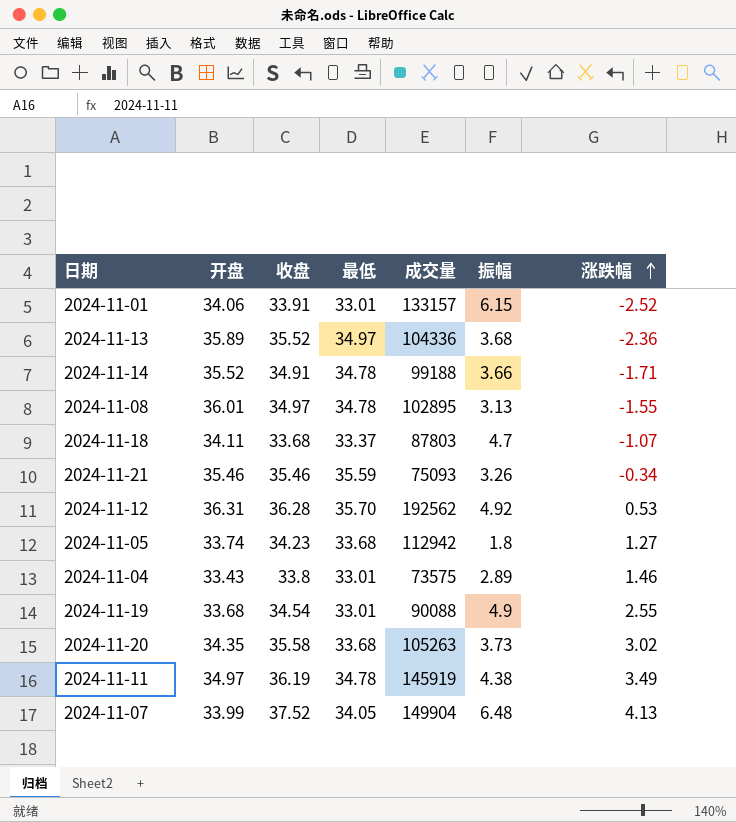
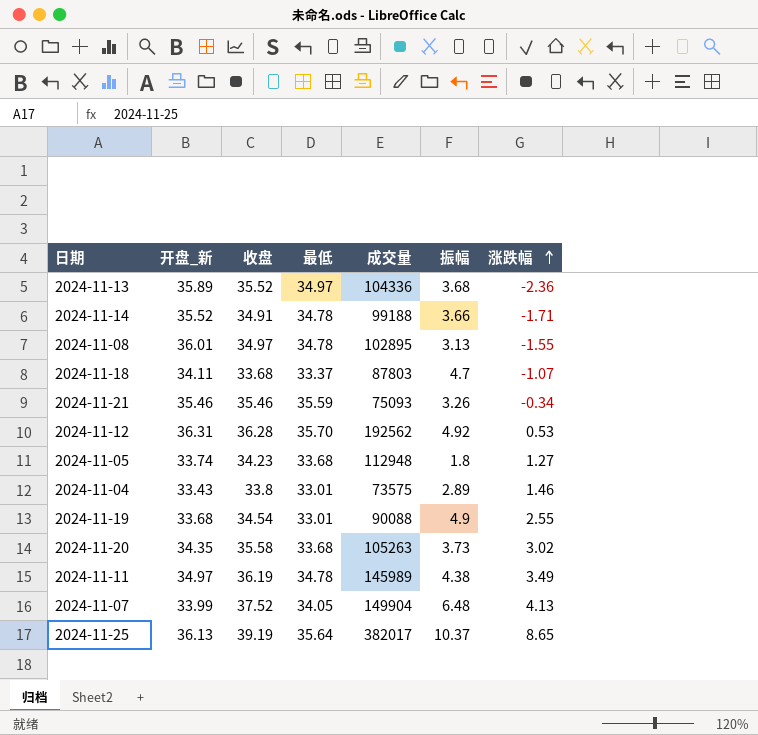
column name: 开盘 -> 开盘_新
row 2024-11-01: 34.06 | 33.91 | 33.01 | 133157 | 6.15 | -2.52 -> none
2024-11-05 | 成交量: 112942 -> 112948
2024-11-11 | 成交量: 145919 -> 145989
row 2024-11-25: none -> 36.13 | 39.19 | 35.64 | 382017 | 10.37 | 8.65

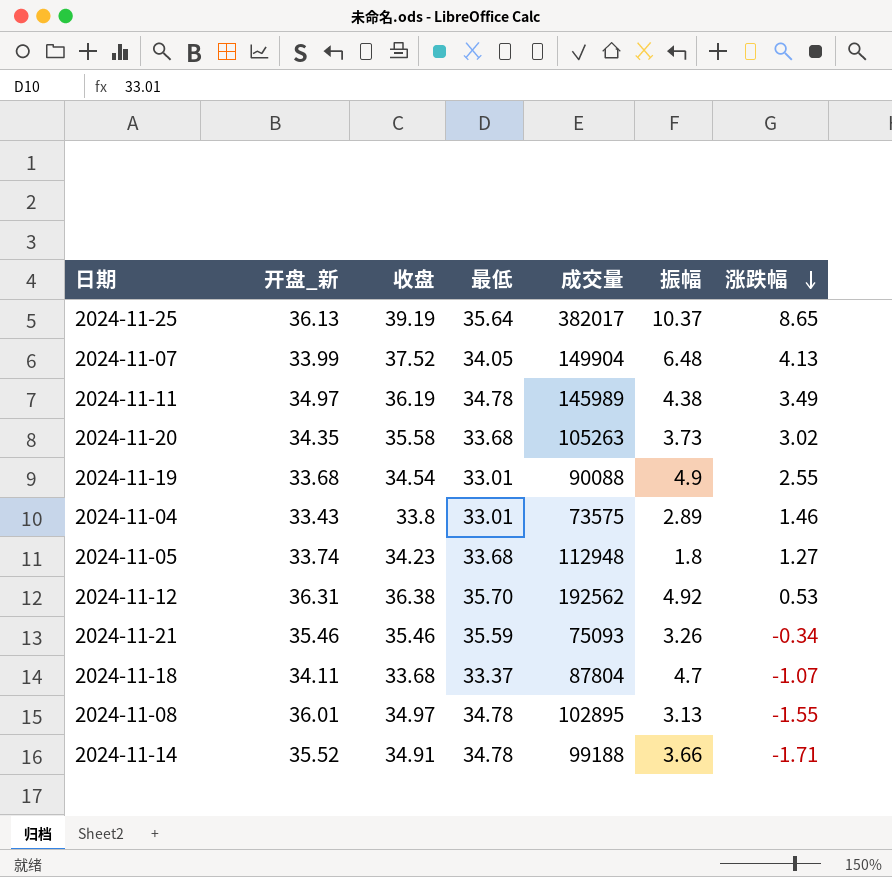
row order: 涨跌幅 ascending -> 涨跌幅 descending
row 2024-11-13: 35.89 | 35.52 | 34.97 | 104336 | 3.68 | -2.36 -> none
2024-11-12 | 收盘: 36.28 -> 36.38
2024-11-18 | 成交量: 87803 -> 87804

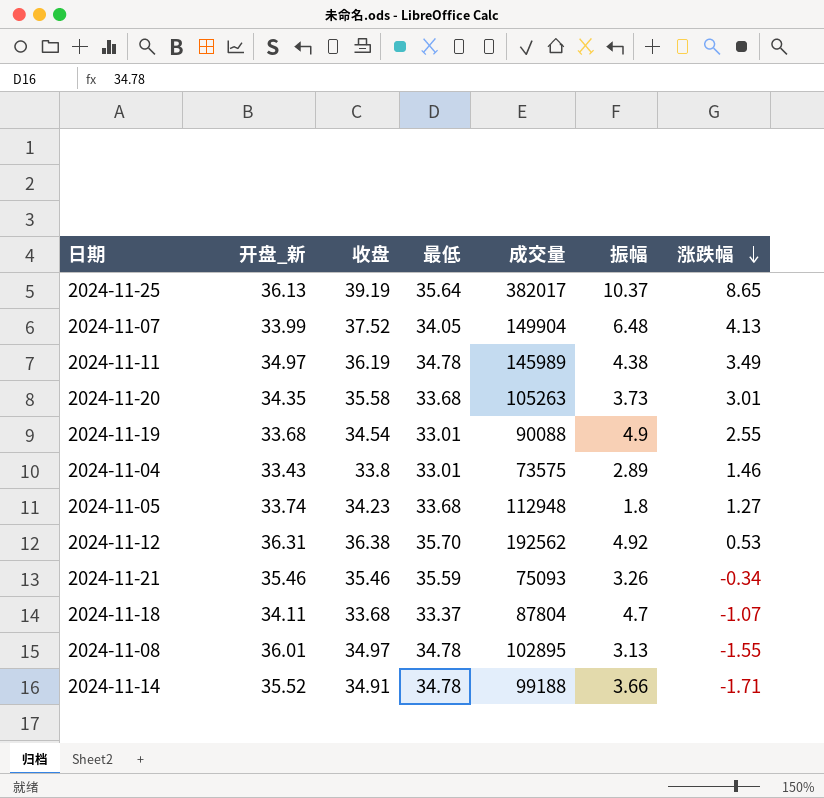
2024-11-20 | 涨跌幅: 3.02 -> 3.01

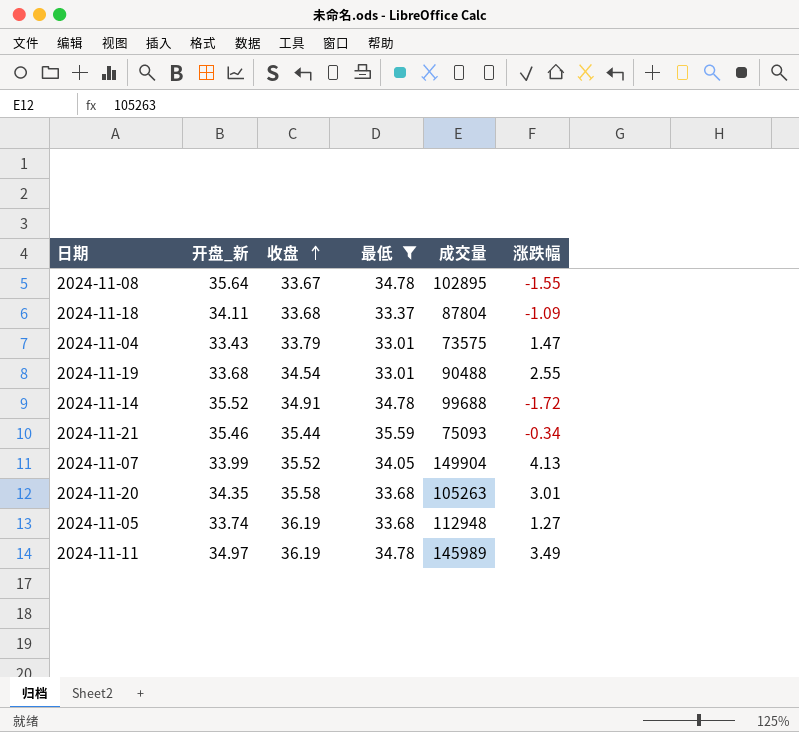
filter: none -> 最低 <= 35.59
row order: 涨跌幅 descending -> 收盘 ascending
column 振幅 | position: 6 -> none
2024-11-08 | 开盘_新: 36.01 -> 35.64
2024-11-08 | 收盘: 34.97 -> 33.67
2024-11-18 | 涨跌幅: -1.07 -> -1.09
2024-11-04 | 收盘: 33.8 -> 33.79
2024-11-04 | 涨跌幅: 1.46 -> 1.47
2024-11-19 | 成交量: 90088 -> 90488
2024-11-14 | 成交量: 99188 -> 99688
2024-11-14 | 涨跌幅: -1.71 -> -1.72
2024-11-21 | 收盘: 35.46 -> 35.44
2024-11-07 | 收盘: 37.52 -> 35.52
2024-11-05 | 收盘: 34.23 -> 36.19

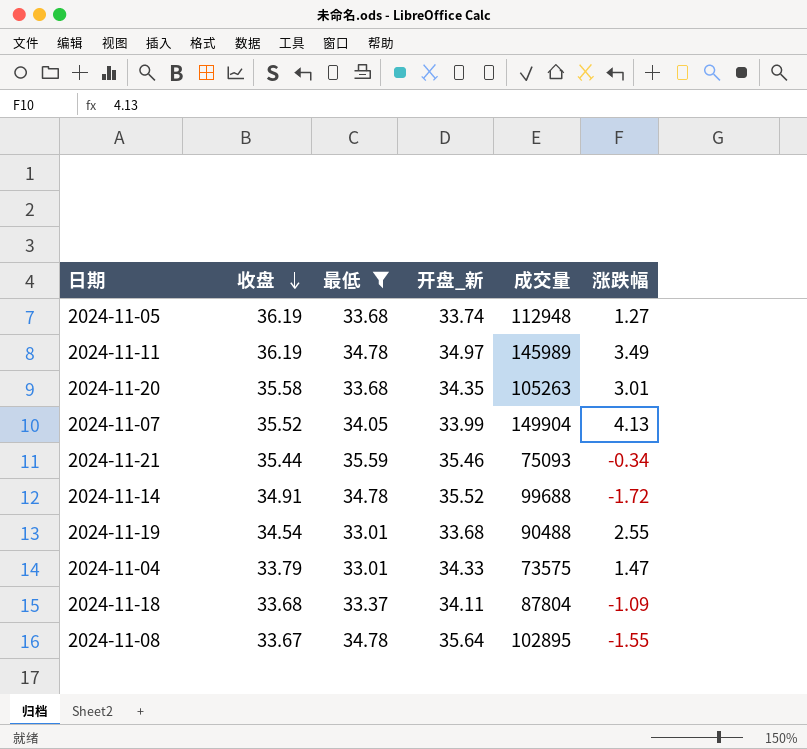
row order: 收盘 ascending -> 收盘 descending
column 开盘_新 | position: 2 -> 4
2024-11-04 | 开盘_新: 33.43 -> 34.33

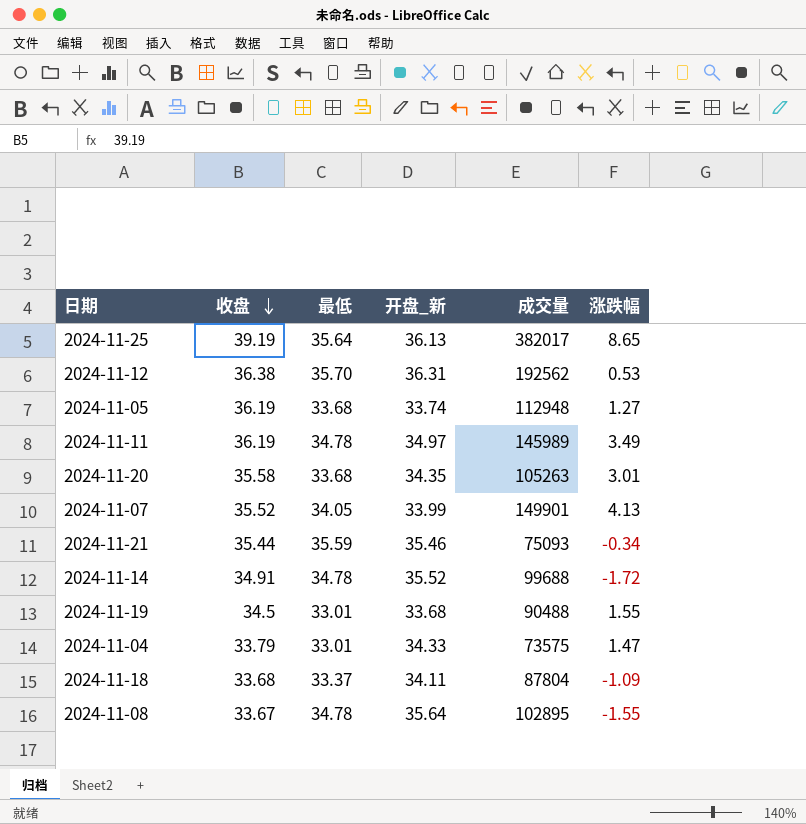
filter: 最低 <= 35.59 -> none
2024-11-07 | 成交量: 149904 -> 149901
2024-11-19 | 收盘: 34.54 -> 34.5
2024-11-19 | 涨跌幅: 2.55 -> 1.55

